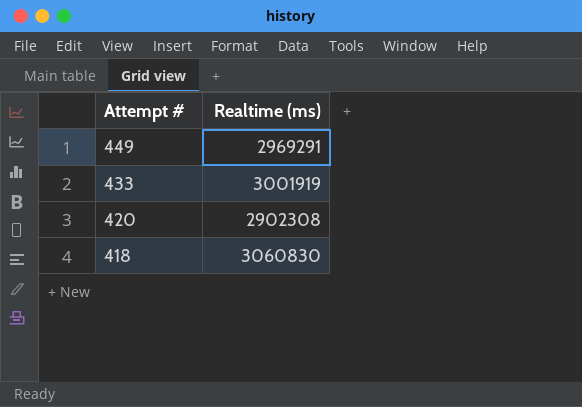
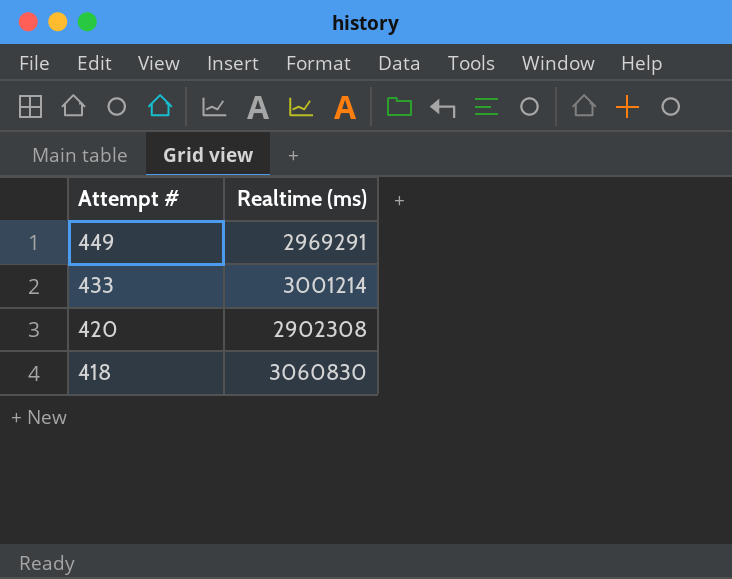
433 | Realtime (ms): 3001919 -> 3001214

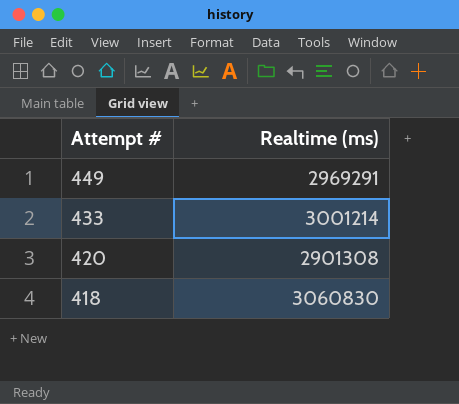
420 | Realtime (ms): 2902308 -> 2901308

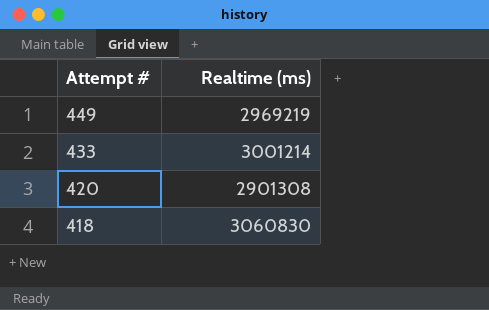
449 | Realtime (ms): 2969291 -> 2969219

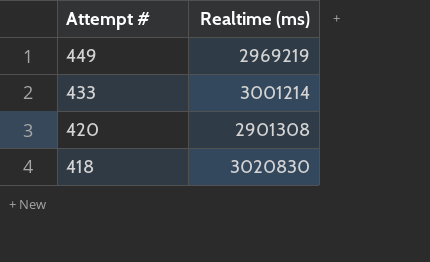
418 | Realtime (ms): 3060830 -> 3020830

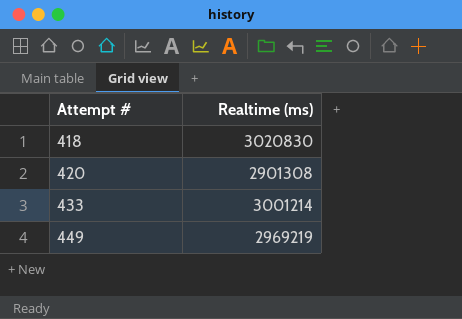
row order: Attempt # descending -> Attempt # ascending

